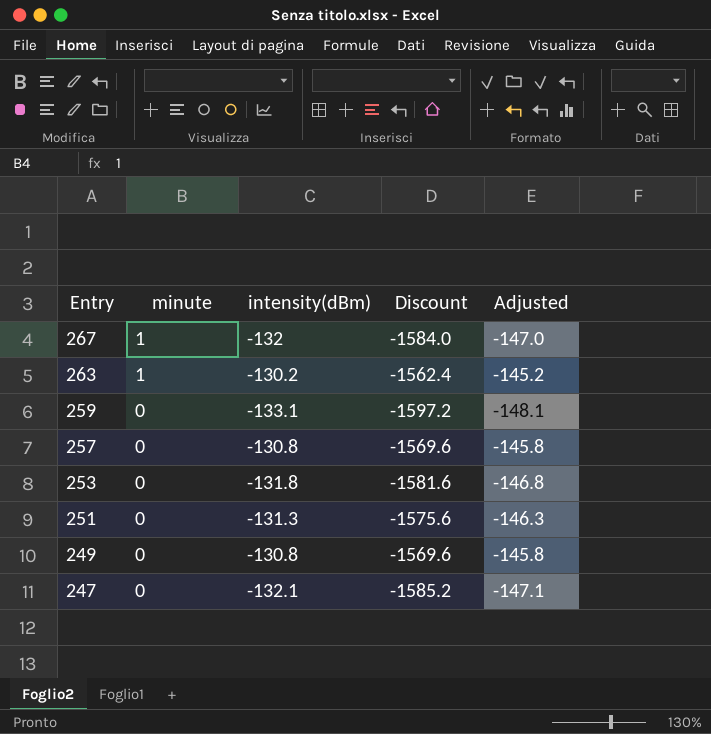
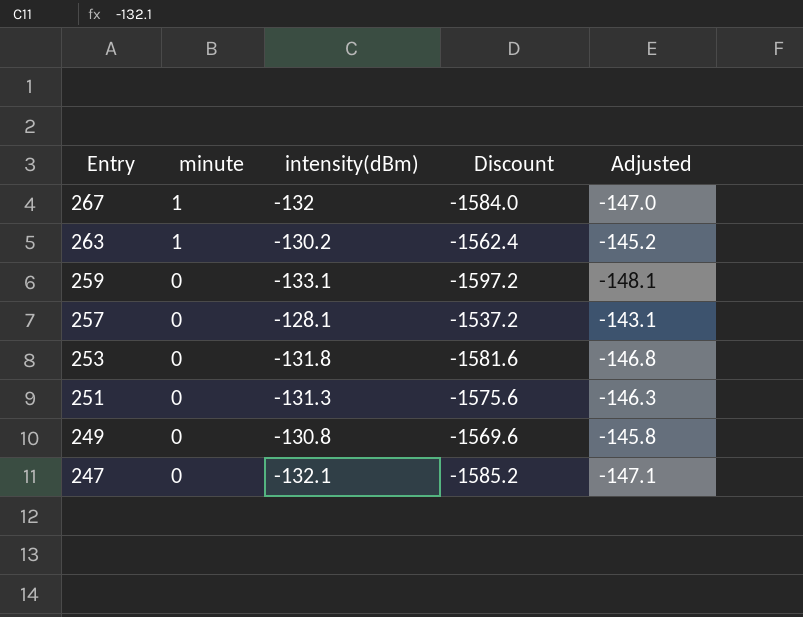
257 | intensity(dBm): -130.8 -> -128.1
257 | Discount: -1569.6 -> -1537.2
257 | Adjusted: -145.8 -> -143.1

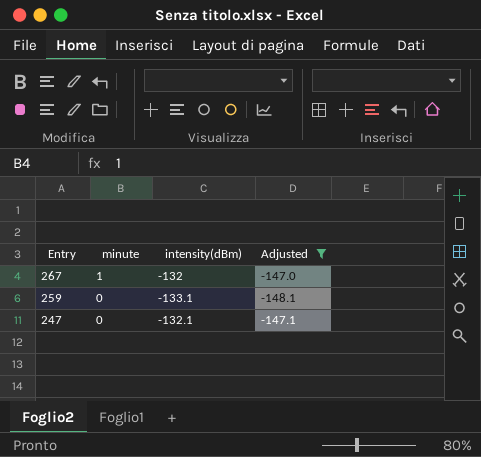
filter: none -> Adjusted <= -147.0
column Discount | formula: [intensity(dBm)] * 12 -> none

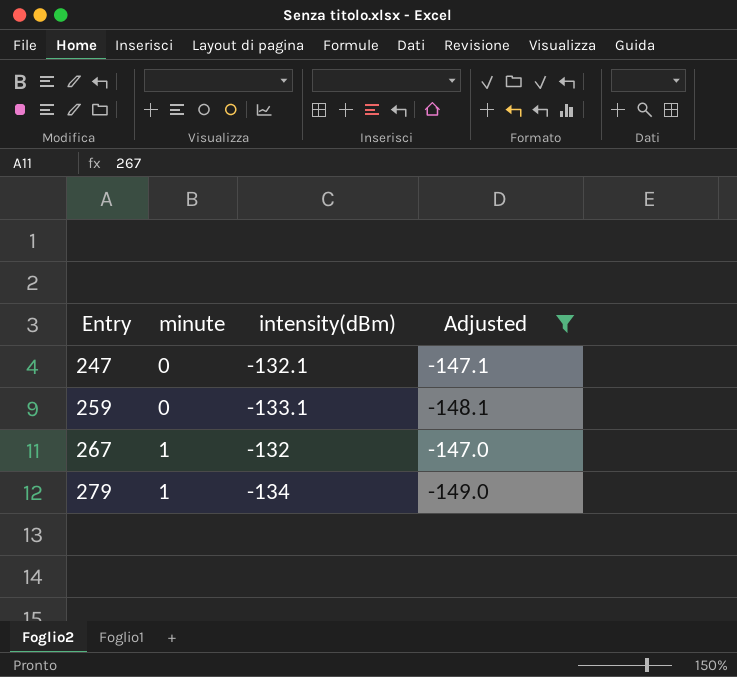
row order: Entry descending -> Entry ascending
row 279: none -> 1 | -134 | -149.0

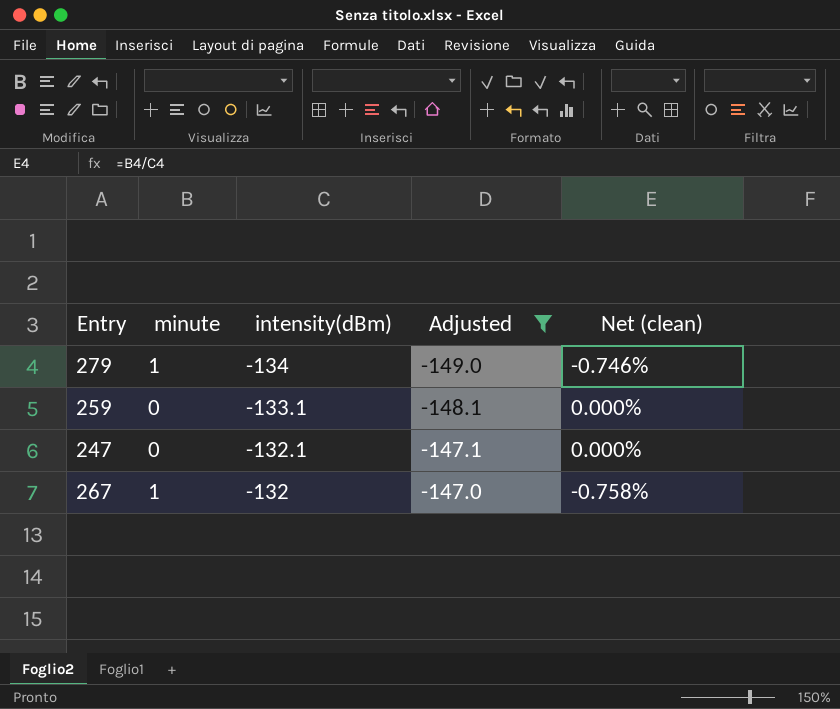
row order: Entry ascending -> intensity(dBm) ascending
column Net (clean) | formula: none -> [minute] / [intensity(dBm)]

